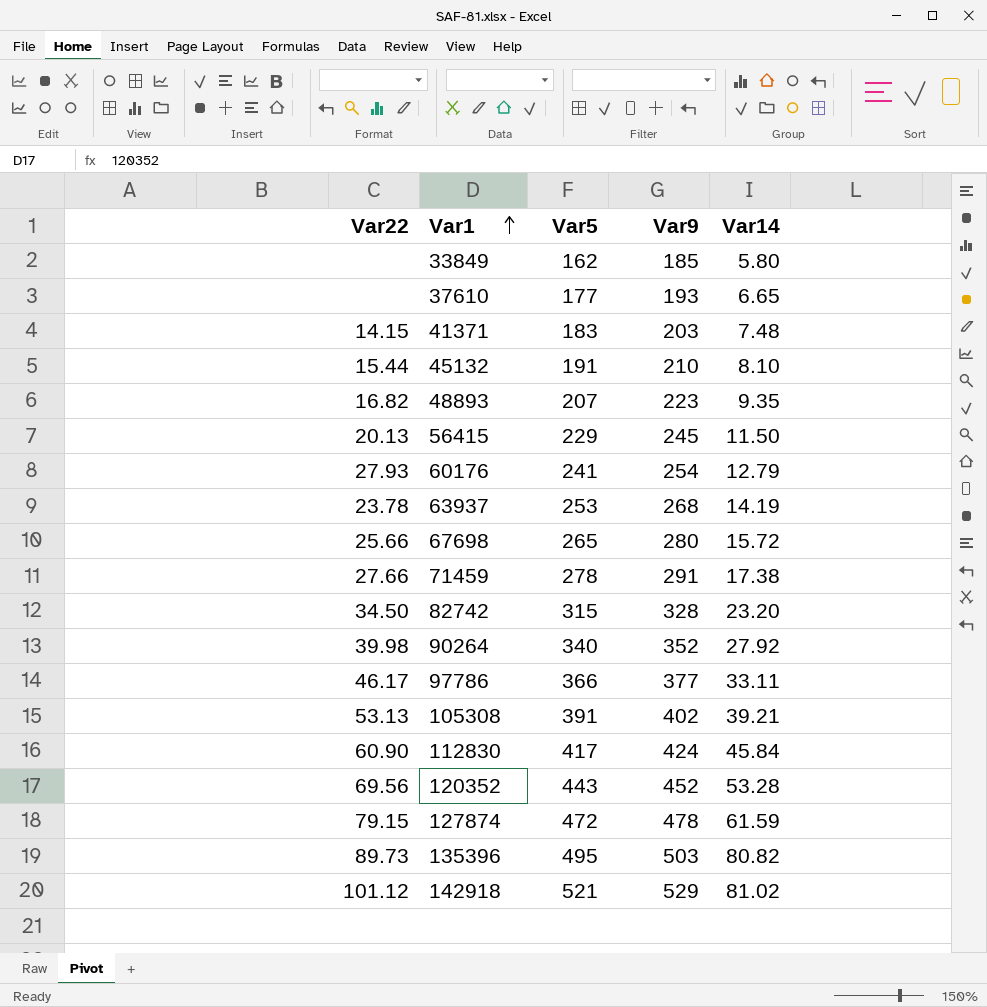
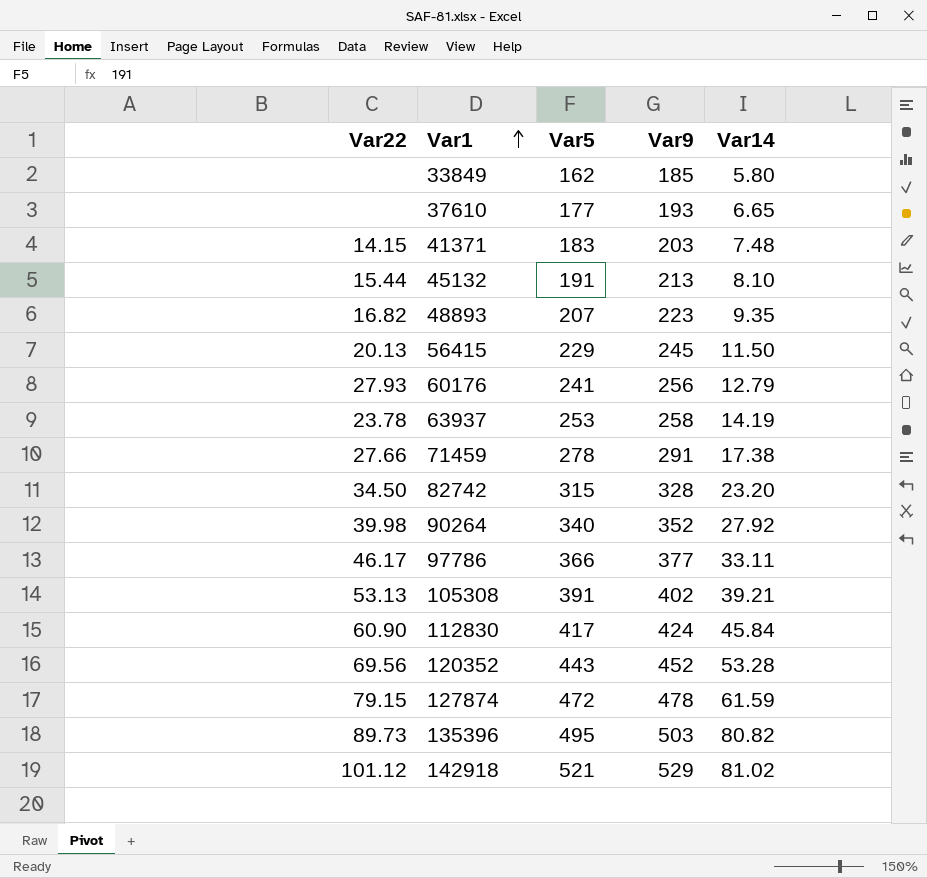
row 67698: 25.66 | 265 | 280 | 15.72 -> none
45132 | Var9: 210 -> 213
60176 | Var9: 254 -> 256
63937 | Var9: 268 -> 258

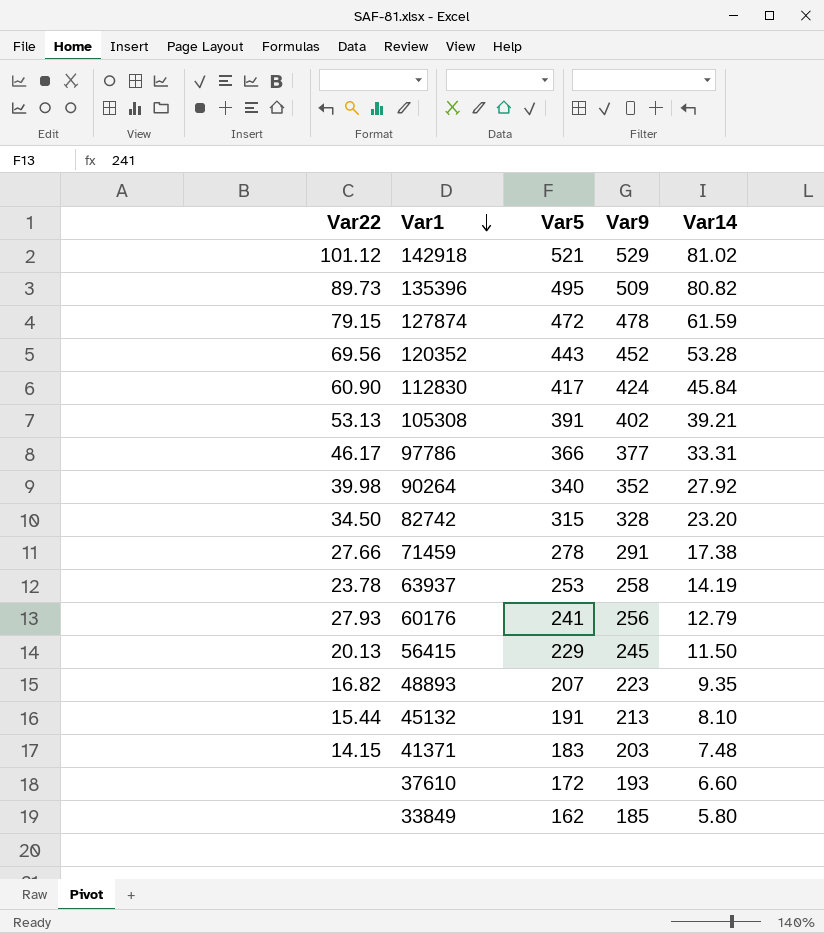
row order: Var1 ascending -> Var1 descending
135396 | Var9: 503 -> 509
97786 | Var14: 33.11 -> 33.31
37610 | Var5: 177 -> 172
37610 | Var14: 6.65 -> 6.60

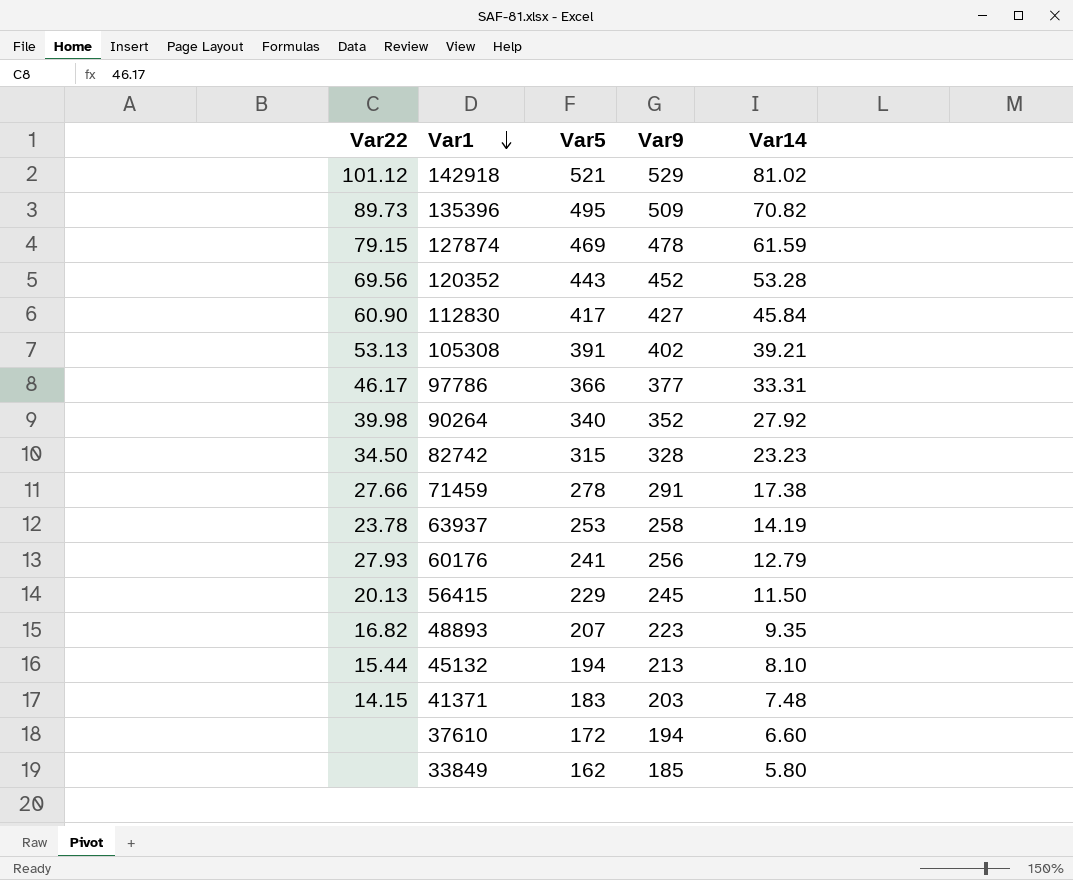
135396 | Var14: 80.82 -> 70.82
127874 | Var5: 472 -> 469
112830 | Var9: 424 -> 427
82742 | Var14: 23.20 -> 23.23
45132 | Var5: 191 -> 194
37610 | Var9: 193 -> 194

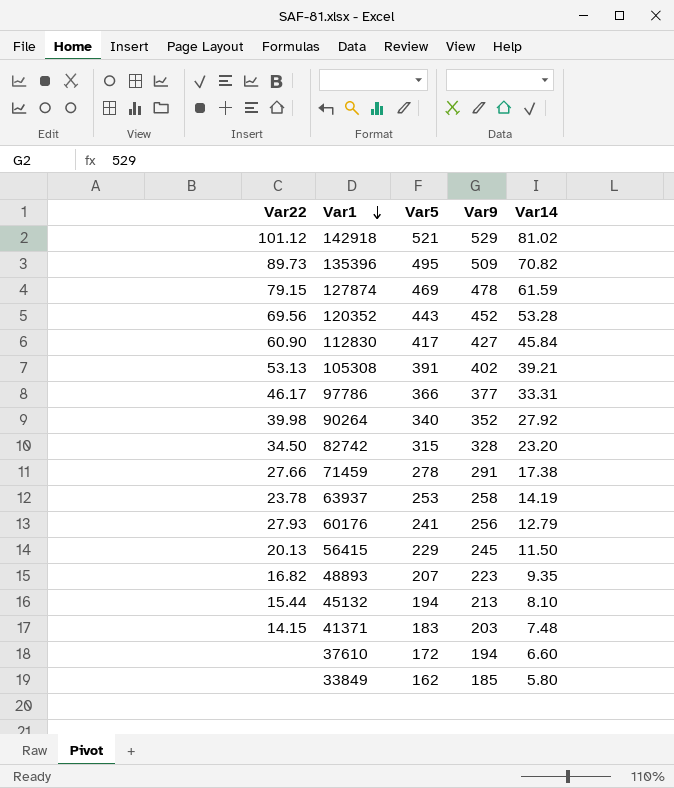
82742 | Var14: 23.23 -> 23.20

